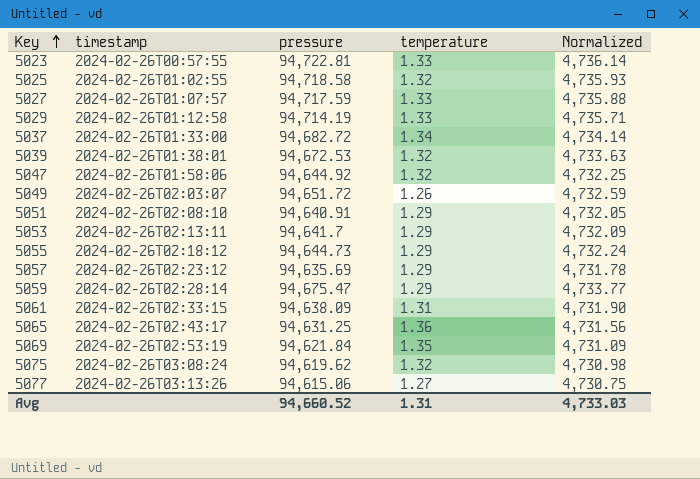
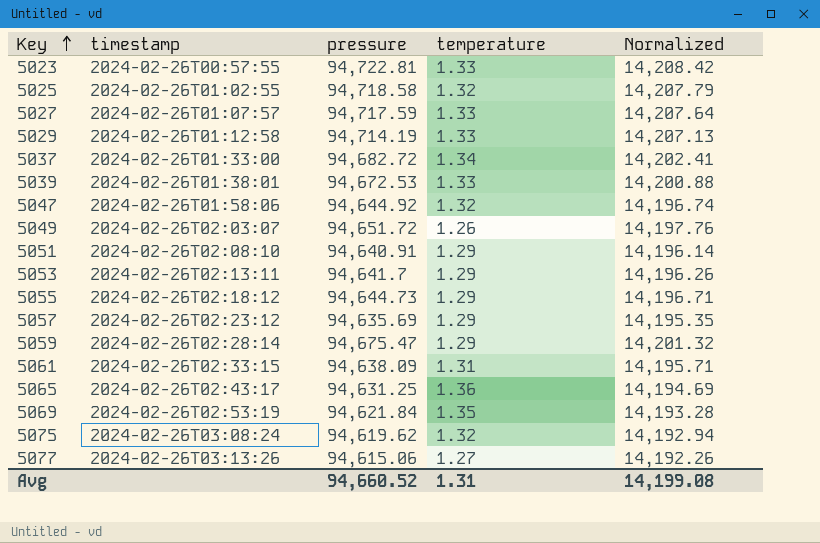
column Normalized | formula: [pressure] * 0.05 -> [pressure] * 0.15
5039 | temperature: 1.32 -> 1.33
Avg | Normalized: 4,733.03 -> 14,199.08

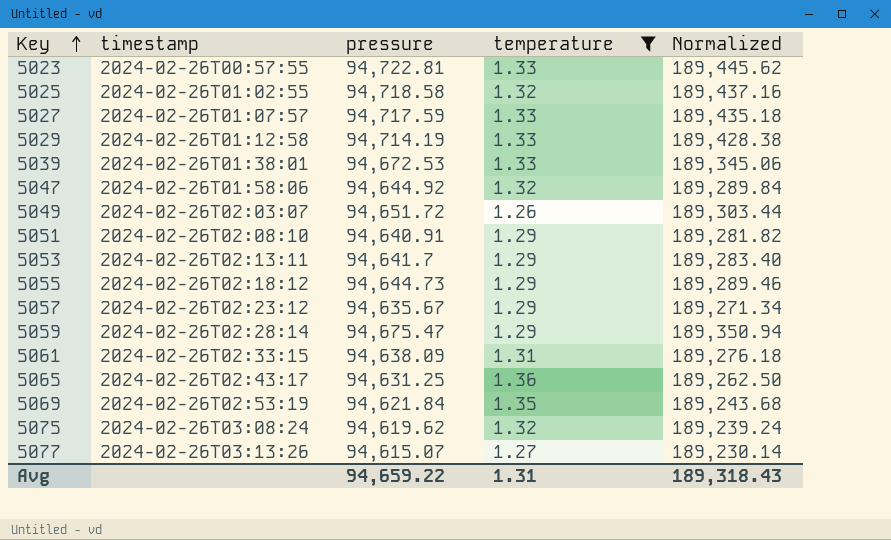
filter: none -> temperature != 1.34
column Normalized | formula: [pressure] * 0.15 -> [pressure] * 2
5057 | pressure: 94,635.69 -> 94,635.67
5077 | pressure: 94,615.06 -> 94,615.07
Avg | pressure: 94,660.52 -> 94,659.22
Avg | Normalized: 14,199.08 -> 189,318.43

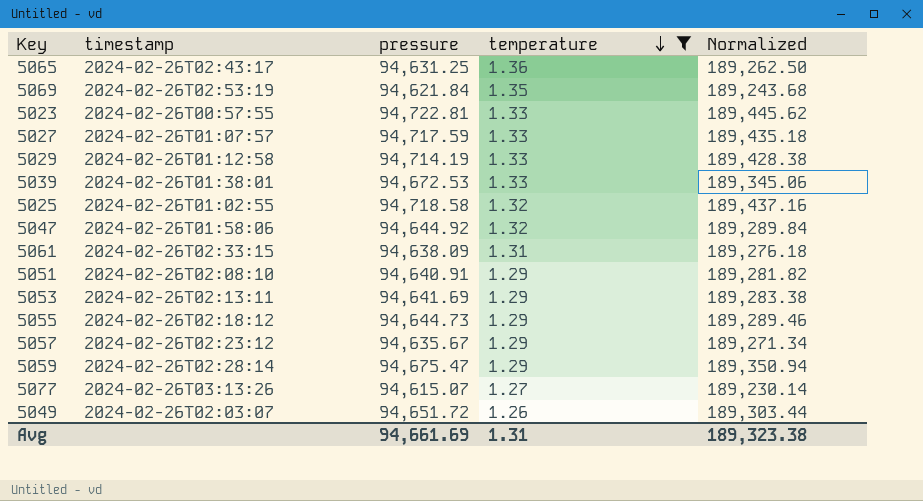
row order: Key ascending -> temperature descending
row 5075: 2024-02-26T03:08:24 | 94,619.62 | 1.32 | 189,239.24 -> none
5053 | pressure: 94,641.7 -> 94,641.69
5053 | Normalized: 189,283.40 -> 189,283.38
Avg | pressure: 94,659.22 -> 94,661.69
Avg | Normalized: 189,318.43 -> 189,323.38

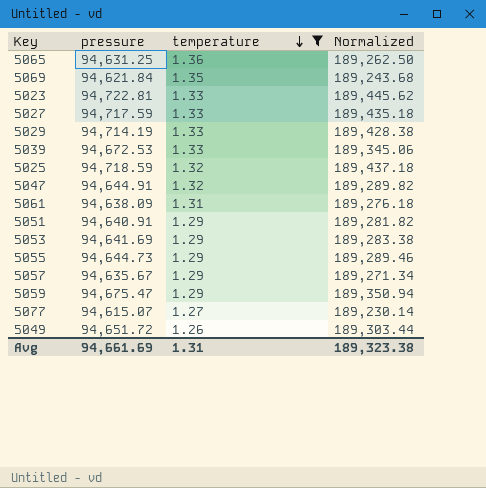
column timestamp | position: 2 -> none
5025 | pressure: 94,718.58 -> 94,718.59
5025 | Normalized: 189,437.16 -> 189,437.18
5047 | pressure: 94,644.92 -> 94,644.91
5047 | Normalized: 189,289.84 -> 189,289.82

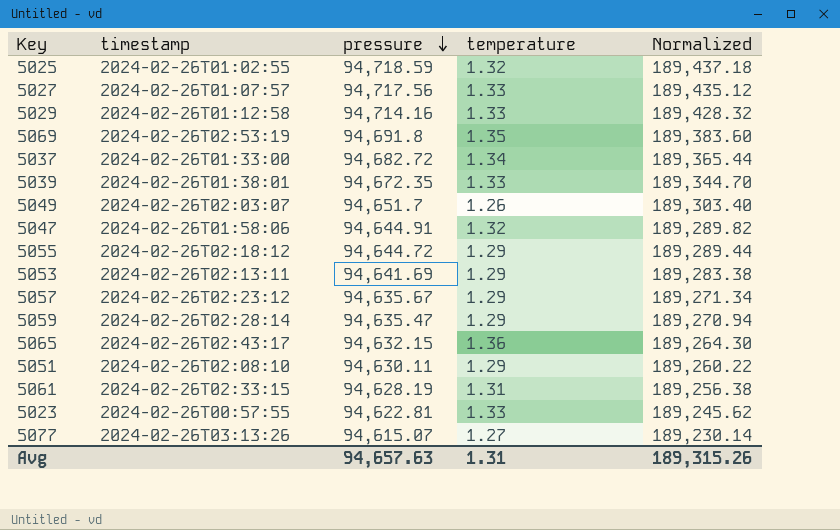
filter: temperature != 1.34 -> none
row order: temperature descending -> pressure descending
column timestamp | position: none -> 2
5027 | pressure: 94,717.59 -> 94,717.56
5027 | Normalized: 189,435.18 -> 189,435.12
5029 | pressure: 94,714.19 -> 94,714.16
5029 | Normalized: 189,428.38 -> 189,428.32
5069 | pressure: 94,621.84 -> 94,691.8
5069 | Normalized: 189,243.68 -> 189,383.60
5039 | pressure: 94,672.53 -> 94,672.35
5039 | Normalized: 189,345.06 -> 189,344.70
5049 | pressure: 94,651.72 -> 94,651.7
5049 | Normalized: 189,303.44 -> 189,303.40
5055 | pressure: 94,644.73 -> 94,644.72
5055 | Normalized: 189,289.46 -> 189,289.44
5059 | pressure: 94,675.47 -> 94,635.47
5059 | Normalized: 189,350.94 -> 189,270.94
5065 | pressure: 94,631.25 -> 94,632.15
5065 | Normalized: 189,262.50 -> 189,264.30
5051 | pressure: 94,640.91 -> 94,630.11
5051 | Normalized: 189,281.82 -> 189,260.22
5061 | pressure: 94,638.09 -> 94,628.19
5061 | Normalized: 189,276.18 -> 189,256.38
5023 | pressure: 94,722.81 -> 94,622.81
5023 | Normalized: 189,445.62 -> 189,245.62
Avg | pressure: 94,661.69 -> 94,657.63
Avg | Normalized: 189,323.38 -> 189,315.26

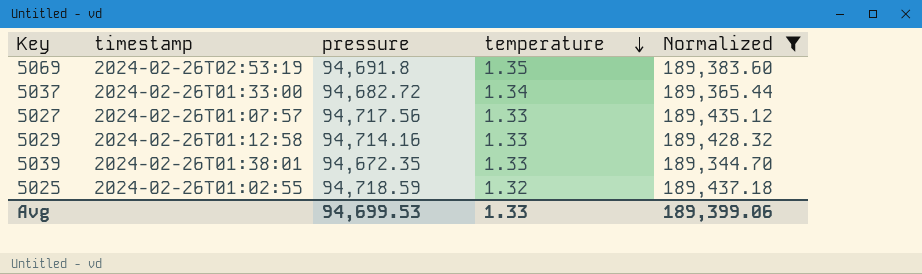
filter: none -> Normalized >= 189,344.70
row order: pressure descending -> temperature descending
Avg | pressure: 94,657.63 -> 94,699.53
Avg | temperature: 1.31 -> 1.33
Avg | Normalized: 189,315.26 -> 189,399.06

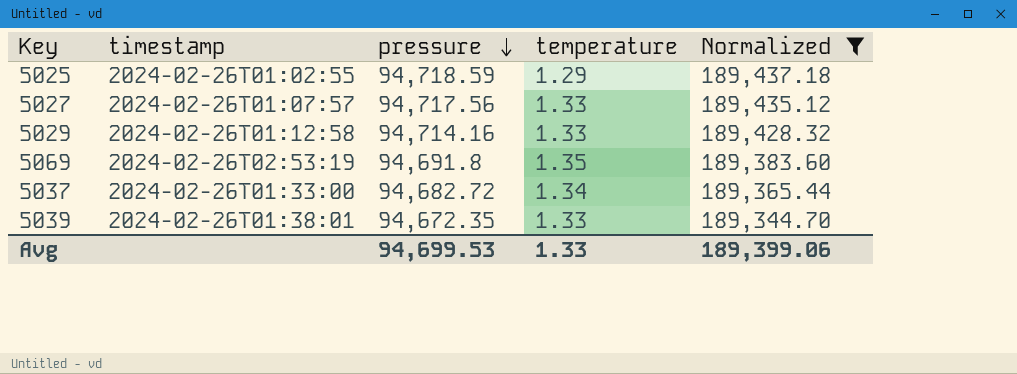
row order: temperature descending -> pressure descending
5025 | temperature: 1.32 -> 1.29

